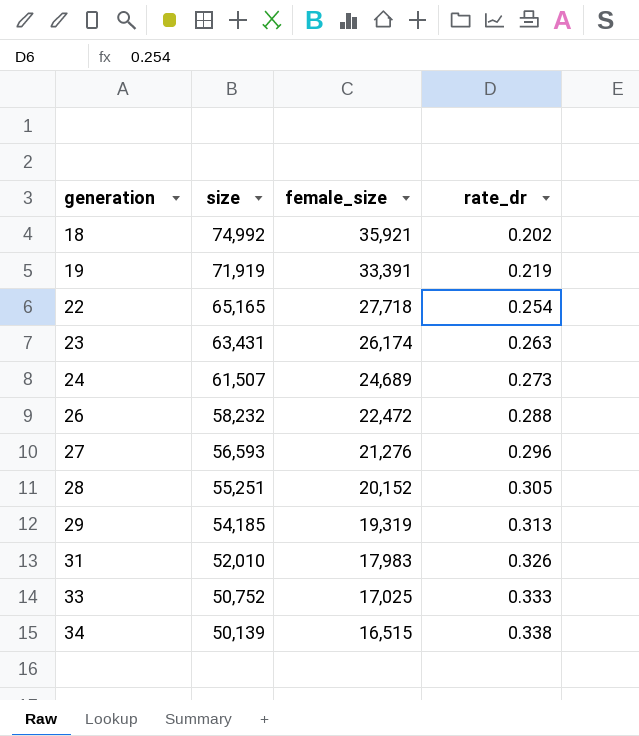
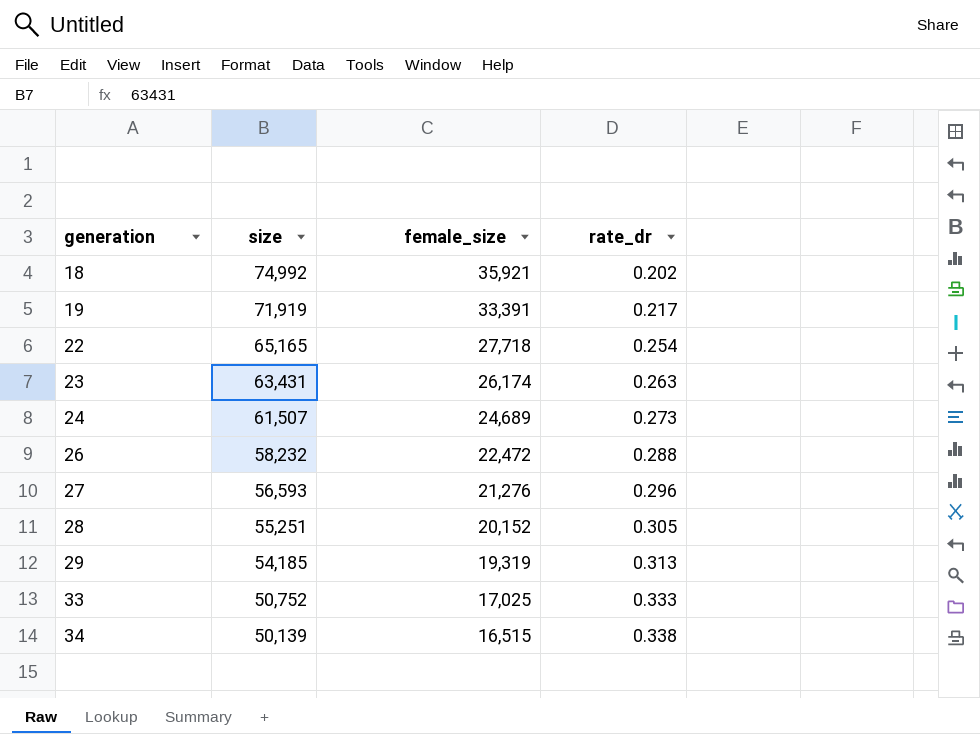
row 31: 52,010 | 17,983 | 0.326 -> none
19 | rate_dr: 0.219 -> 0.217

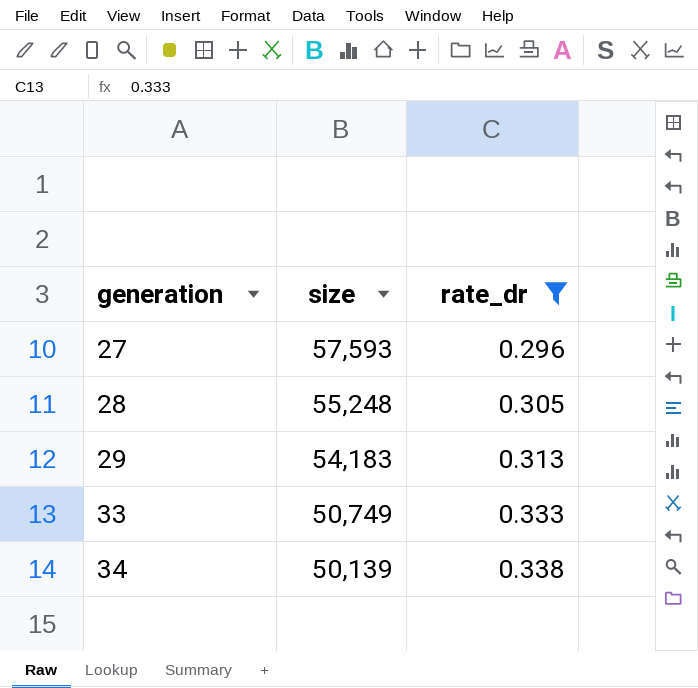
filter: none -> rate_dr >= 0.296
column female_size | position: 3 -> none
27 | size: 56,593 -> 57,593
28 | size: 55,251 -> 55,248
29 | size: 54,185 -> 54,183
33 | size: 50,752 -> 50,749

